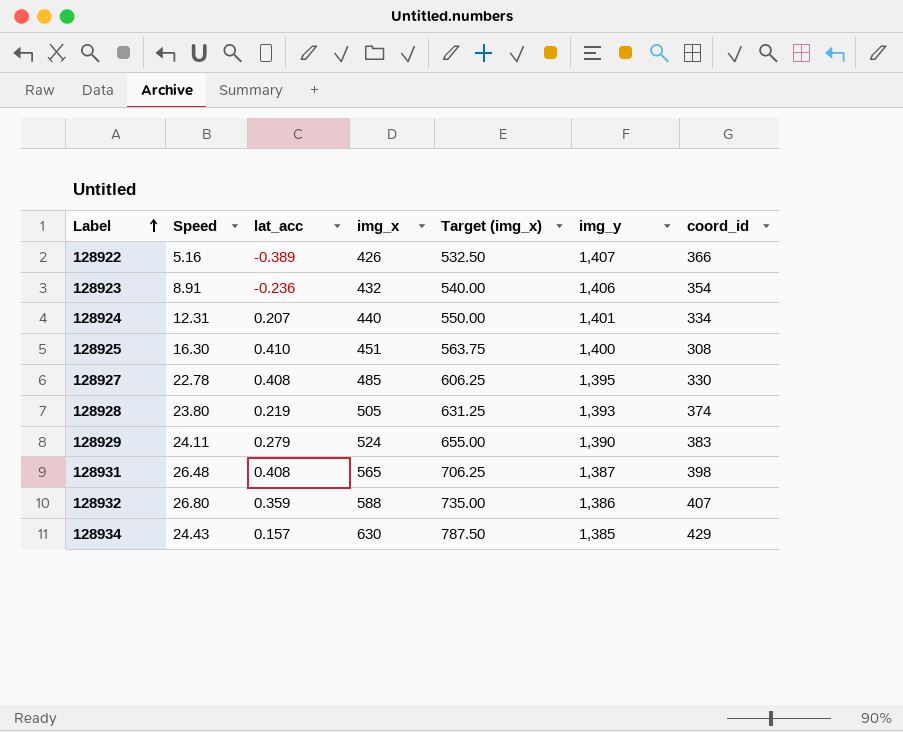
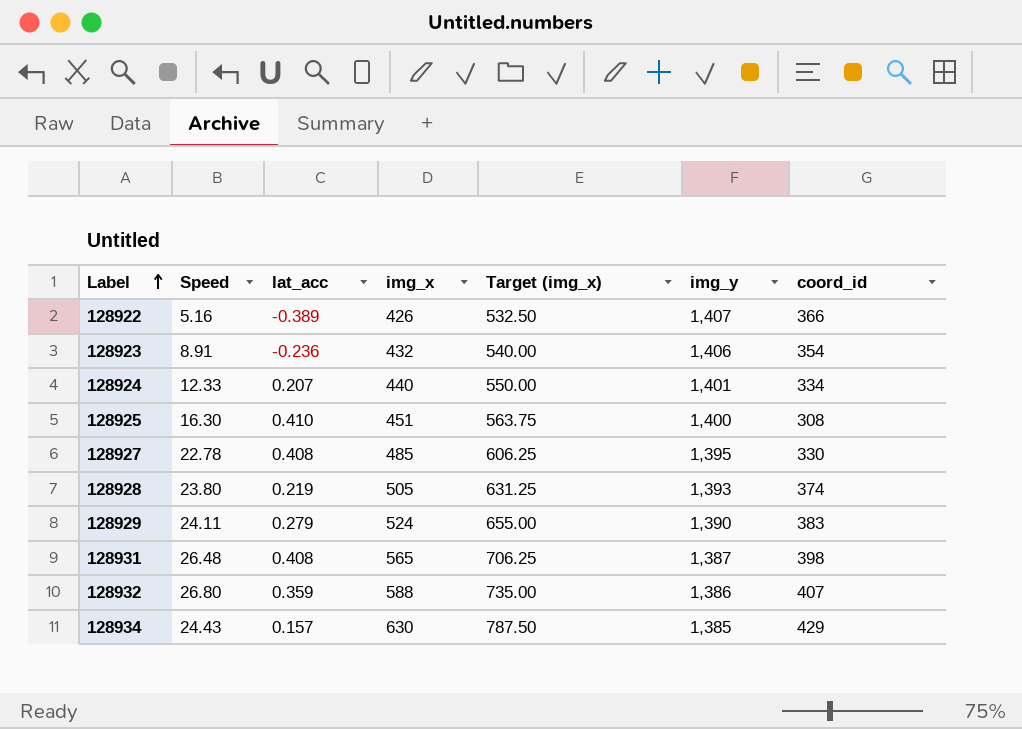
128924 | Speed: 12.31 -> 12.33

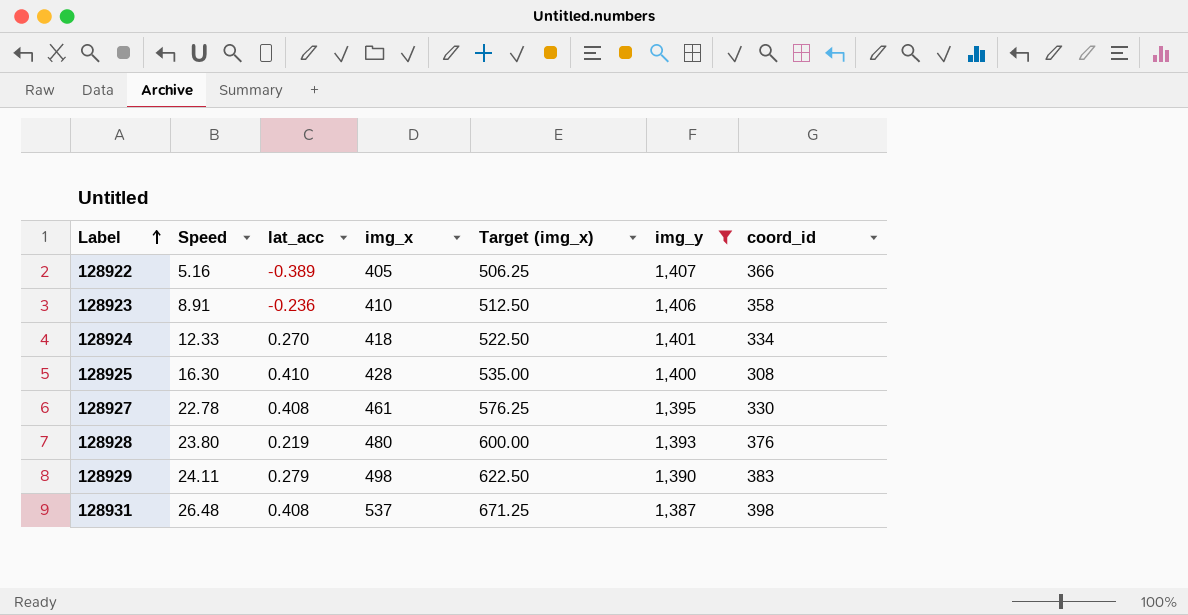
filter: none -> img_y >= 1,387
128922 | img_x: 426 -> 405
128922 | Target (img_x): 532.50 -> 506.25
128923 | img_x: 432 -> 410
128923 | Target (img_x): 540.00 -> 512.50
128923 | coord_id: 354 -> 358
128924 | lat_acc: 0.207 -> 0.270
128924 | img_x: 440 -> 418
128924 | Target (img_x): 550.00 -> 522.50
128925 | img_x: 451 -> 428
128925 | Target (img_x): 563.75 -> 535.00
128927 | img_x: 485 -> 461
128927 | Target (img_x): 606.25 -> 576.25
128928 | img_x: 505 -> 480
128928 | Target (img_x): 631.25 -> 600.00
128928 | coord_id: 374 -> 376
128929 | img_x: 524 -> 498
128929 | Target (img_x): 655.00 -> 622.50
128931 | img_x: 565 -> 537
128931 | Target (img_x): 706.25 -> 671.25

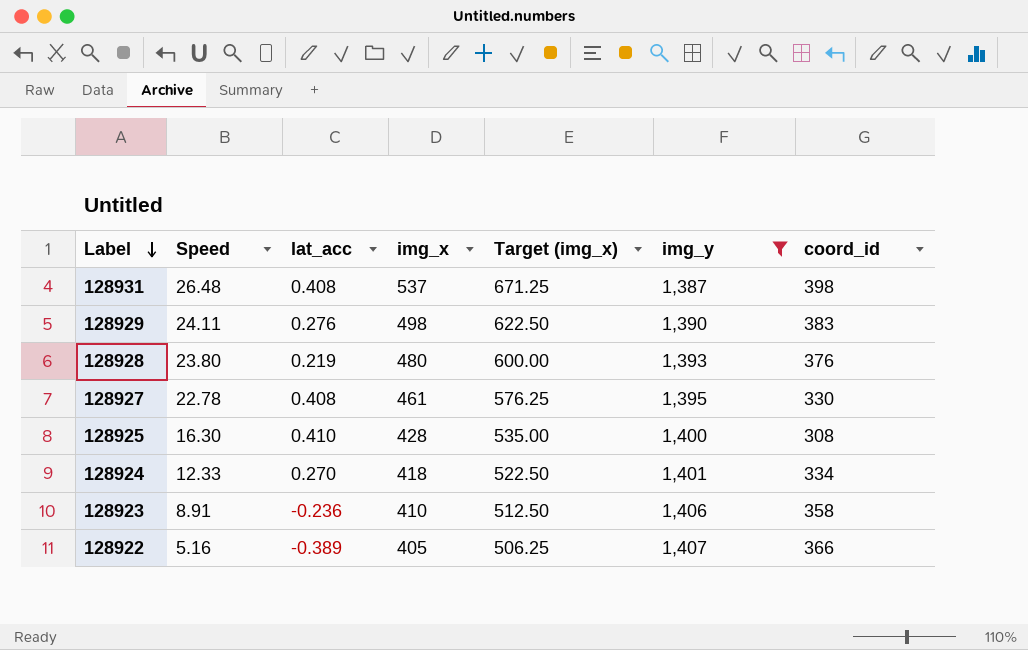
row order: Label ascending -> Label descending
128929 | lat_acc: 0.279 -> 0.276

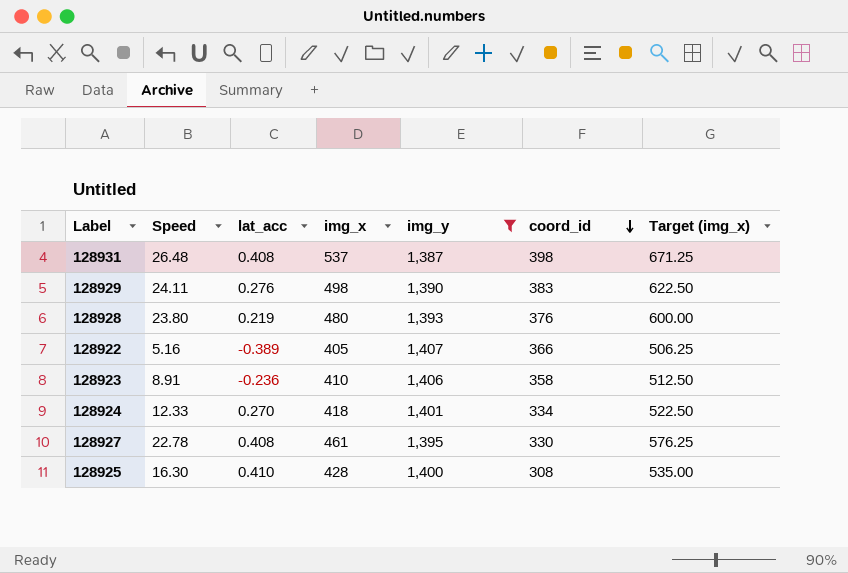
row order: Label descending -> coord_id descending
column Target (img_x) | position: 5 -> 7

